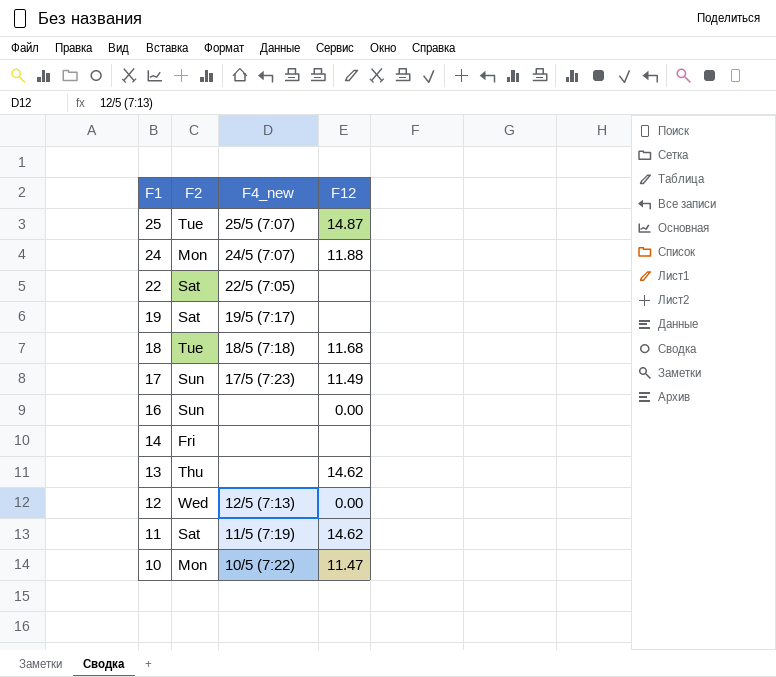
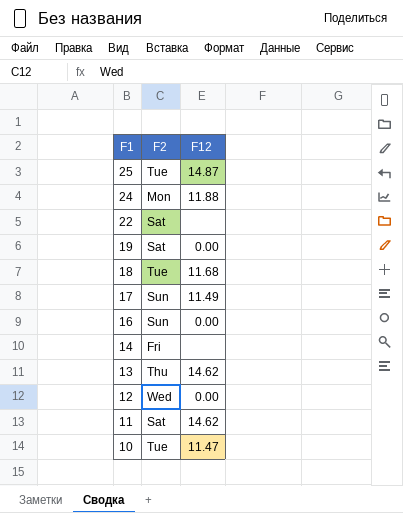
column F4_new | position: 3 -> none
19 | F12: none -> 0.00
10 | F2: Mon -> Tue

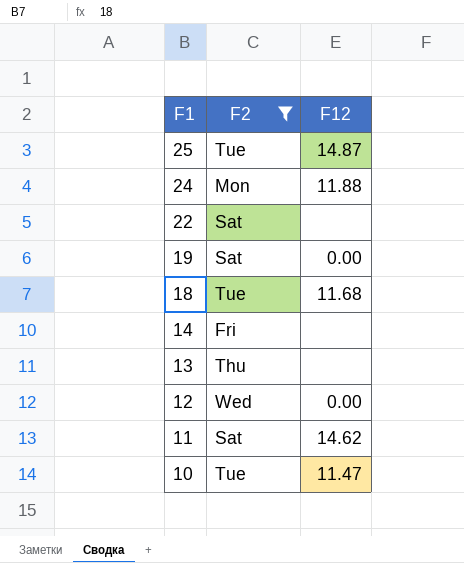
filter: none -> F2 != Sun
13 | F12: 14.62 -> none

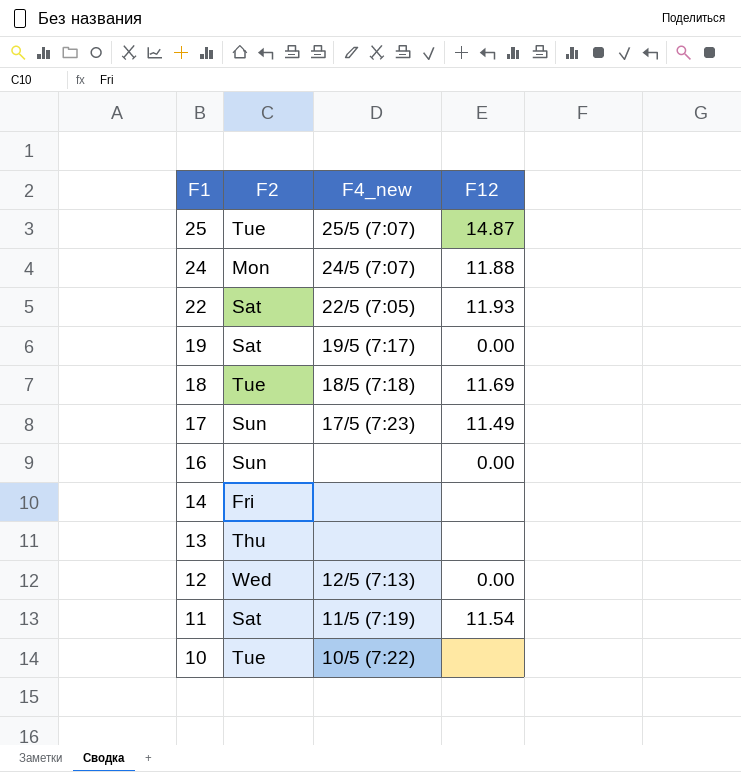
filter: F2 != Sun -> none
column F4_new | position: none -> 3
22 | F12: none -> 11.93
18 | F12: 11.68 -> 11.69
11 | F12: 14.62 -> 11.54
10 | F12: 11.47 -> none

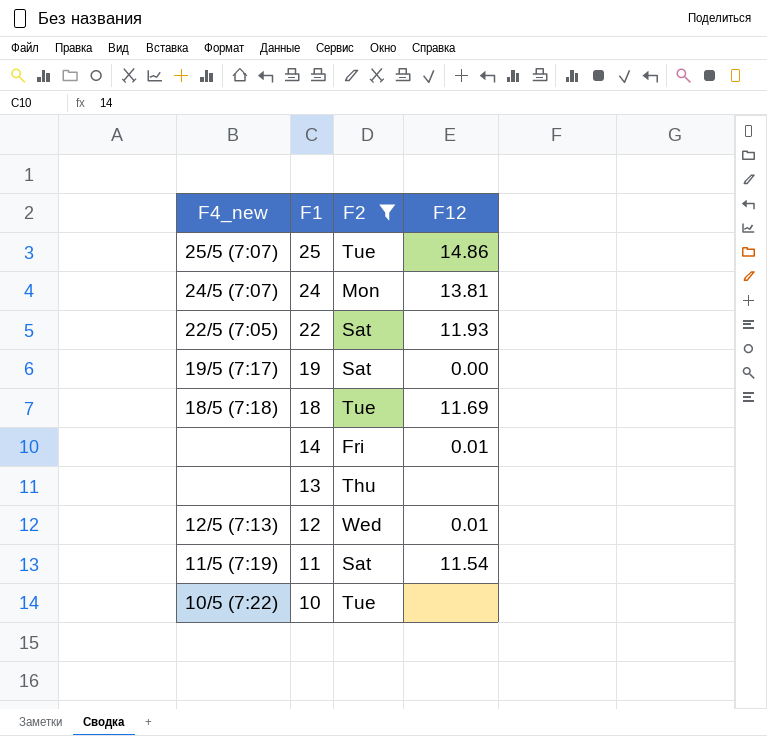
filter: none -> F2 != Sun
column F4_new | position: 3 -> 1
25 | F12: 14.87 -> 14.86
24 | F12: 11.88 -> 13.81
14 | F12: none -> 0.01
12 | F12: 0.00 -> 0.01

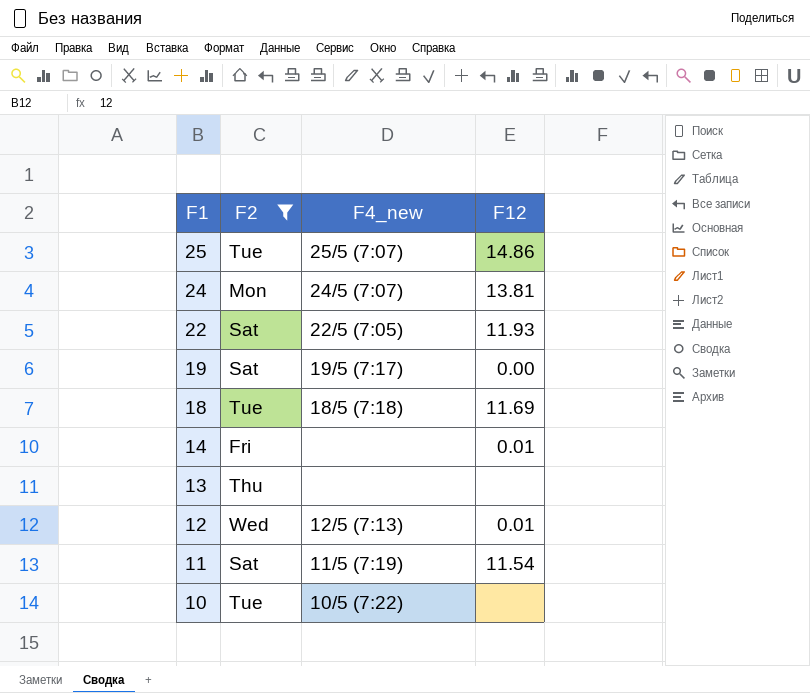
column F4_new | position: 1 -> 3

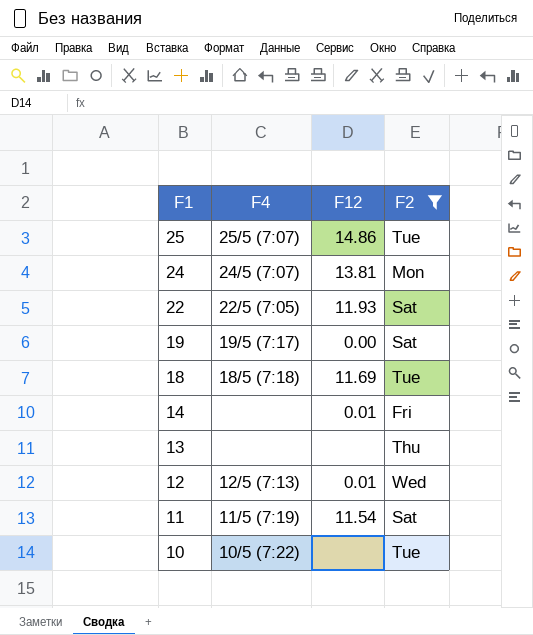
column name: F4_new -> F4
column F2 | position: 2 -> 4

